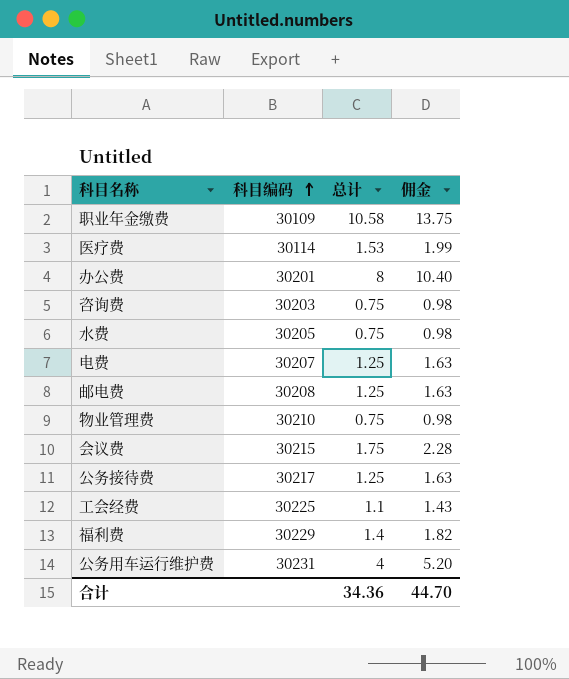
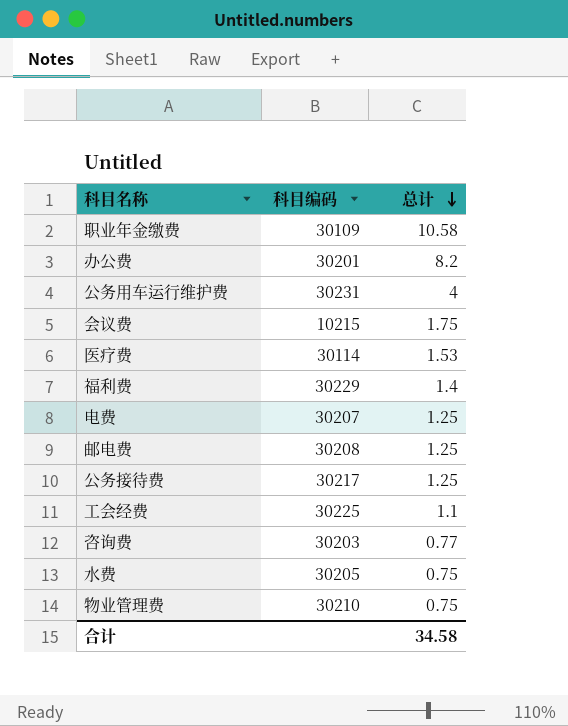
row order: 科目编码 ascending -> 总计 descending
column 佣金 | formula: [总计] * 1.3 -> none
办公费 | 总计: 8 -> 8.2
会议费 | 科目编码: 30215 -> 10215
咨询费 | 总计: 0.75 -> 0.77
合计 | 总计: 34.36 -> 34.58

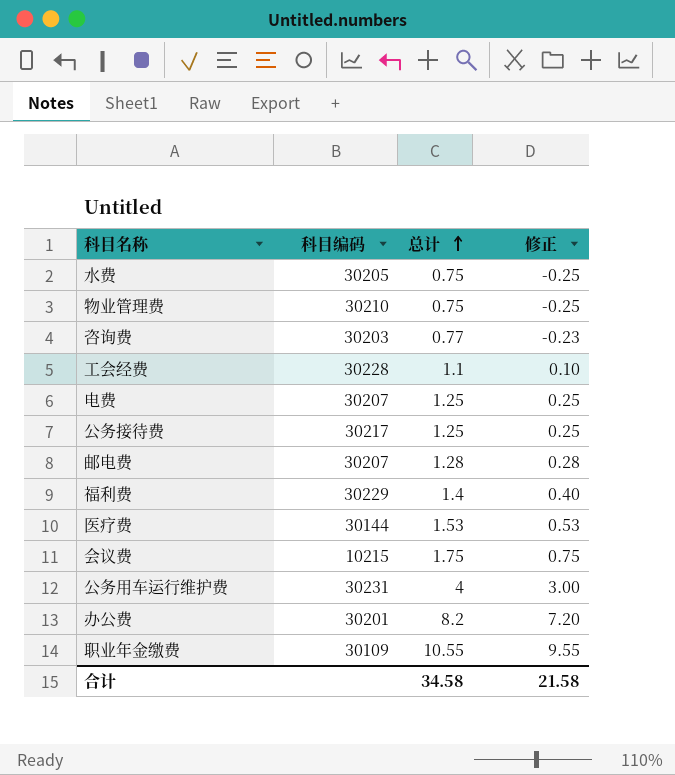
row order: 总计 descending -> 总计 ascending
column 修正 | formula: none -> [总计] - 1
工会经费 | 科目编码: 30225 -> 30228
邮电费 | 科目编码: 30208 -> 30207
邮电费 | 总计: 1.25 -> 1.28
医疗费 | 科目编码: 30114 -> 30144
职业年金缴费 | 总计: 10.58 -> 10.55

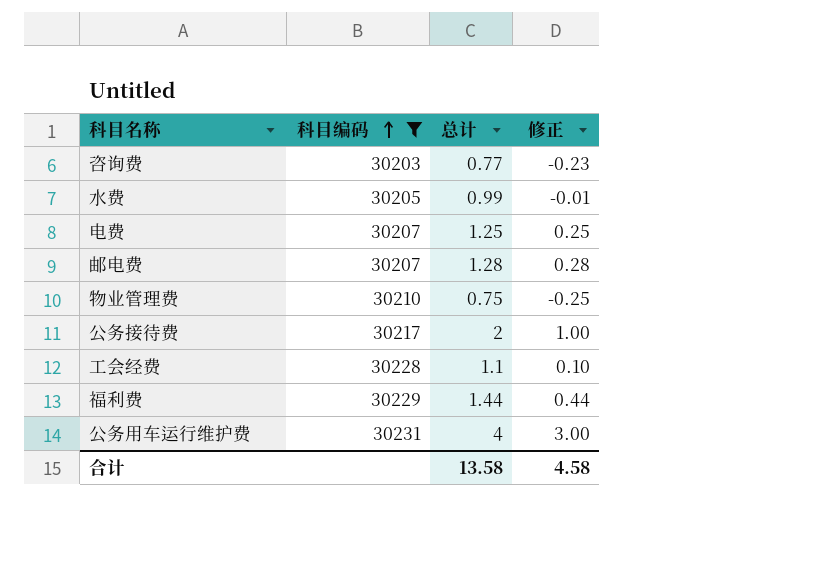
filter: none -> 科目编码 >= 30203
row order: 总计 ascending -> 科目编码 ascending
水费 | 总计: 0.75 -> 0.99
水费 | 修正: -0.25 -> -0.01
公务接待费 | 总计: 1.25 -> 2
公务接待费 | 修正: 0.25 -> 1.00
福利费 | 总计: 1.4 -> 1.44
福利费 | 修正: 0.40 -> 0.44
合计 | 总计: 34.58 -> 13.58
合计 | 修正: 21.58 -> 4.58

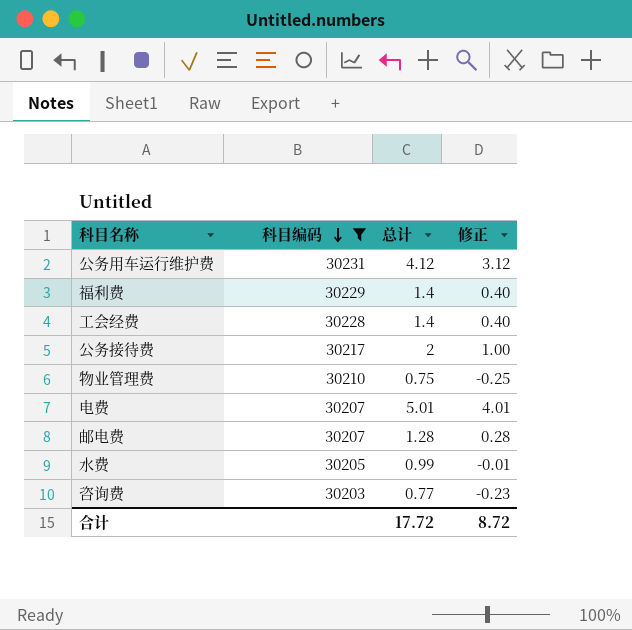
row order: 科目编码 ascending -> 科目编码 descending
公务用车运行维护费 | 总计: 4 -> 4.12
公务用车运行维护费 | 修正: 3.00 -> 3.12
福利费 | 总计: 1.44 -> 1.4
福利费 | 修正: 0.44 -> 0.40
工会经费 | 总计: 1.1 -> 1.4
工会经费 | 修正: 0.10 -> 0.40
电费 | 总计: 1.25 -> 5.01
电费 | 修正: 0.25 -> 4.01
合计 | 总计: 13.58 -> 17.72
合计 | 修正: 4.58 -> 8.72

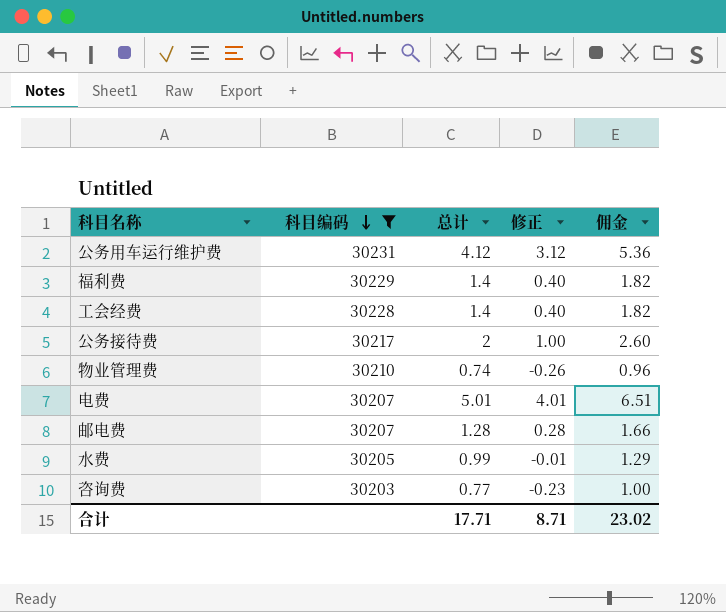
column 佣金 | formula: none -> [总计] * 1.3
物业管理费 | 总计: 0.75 -> 0.74
物业管理费 | 修正: -0.25 -> -0.26
合计 | 总计: 17.72 -> 17.71
合计 | 修正: 8.72 -> 8.71

